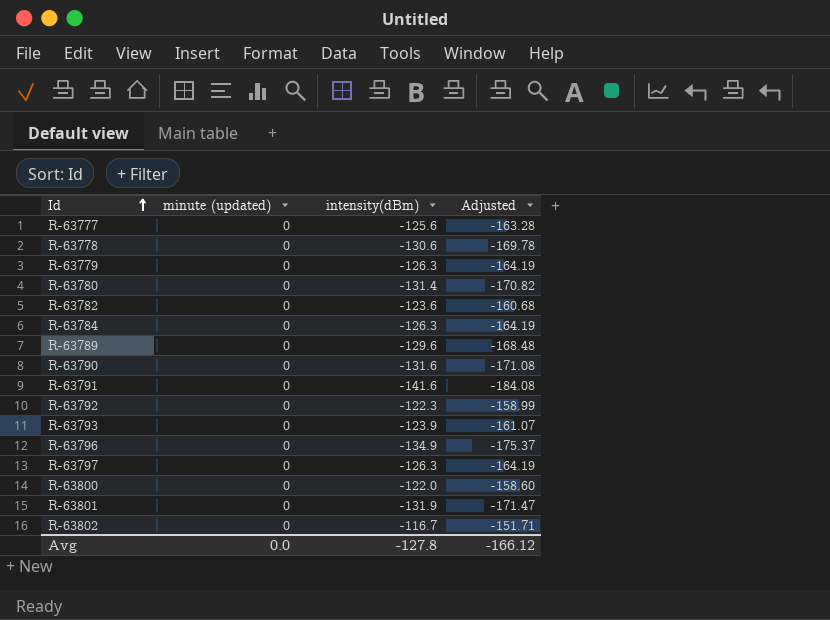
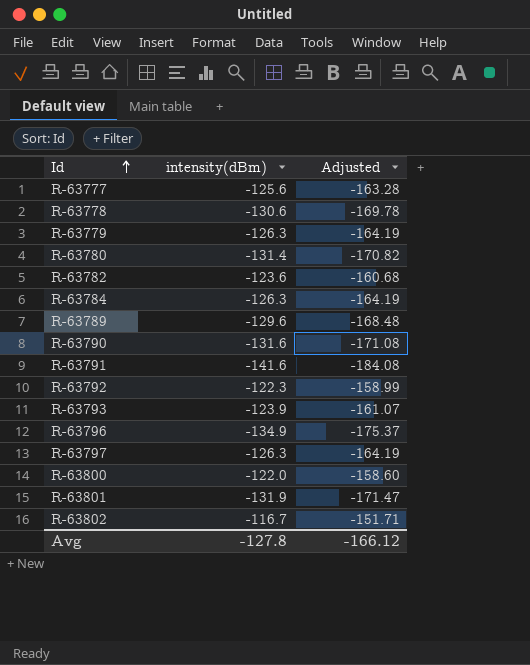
column minute (updated) | position: 2 -> none

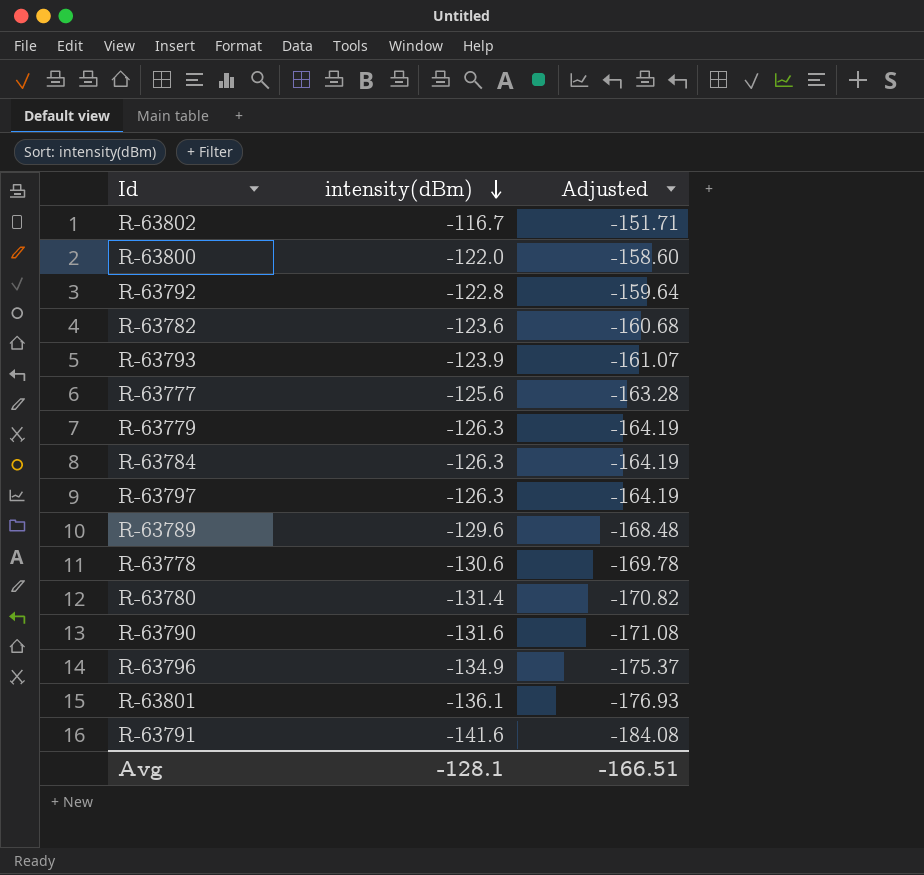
row order: Id ascending -> intensity(dBm) descending
R-63792 | intensity(dBm): -122.3 -> -122.8
R-63792 | Adjusted: -158.99 -> -159.64
R-63801 | intensity(dBm): -131.9 -> -136.1
R-63801 | Adjusted: -171.47 -> -176.93
Avg | intensity(dBm): -127.8 -> -128.1
Avg | Adjusted: -166.12 -> -166.51

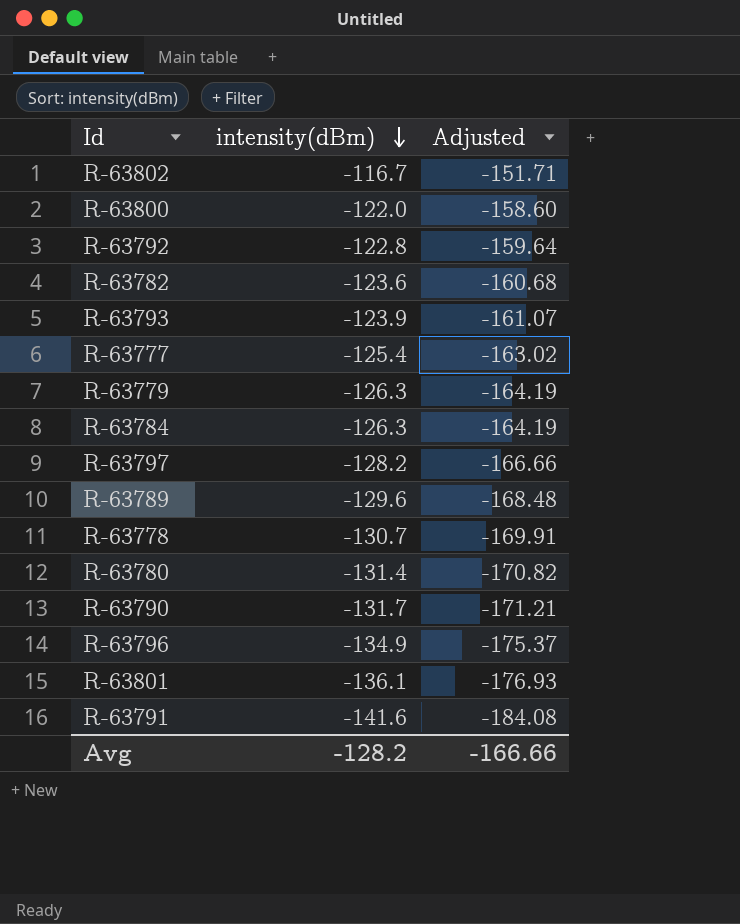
R-63777 | intensity(dBm): -125.6 -> -125.4
R-63777 | Adjusted: -163.28 -> -163.02
R-63797 | intensity(dBm): -126.3 -> -128.2
R-63797 | Adjusted: -164.19 -> -166.66
R-63778 | intensity(dBm): -130.6 -> -130.7
R-63778 | Adjusted: -169.78 -> -169.91
R-63790 | intensity(dBm): -131.6 -> -131.7
R-63790 | Adjusted: -171.08 -> -171.21
Avg | intensity(dBm): -128.1 -> -128.2
Avg | Adjusted: -166.51 -> -166.66

